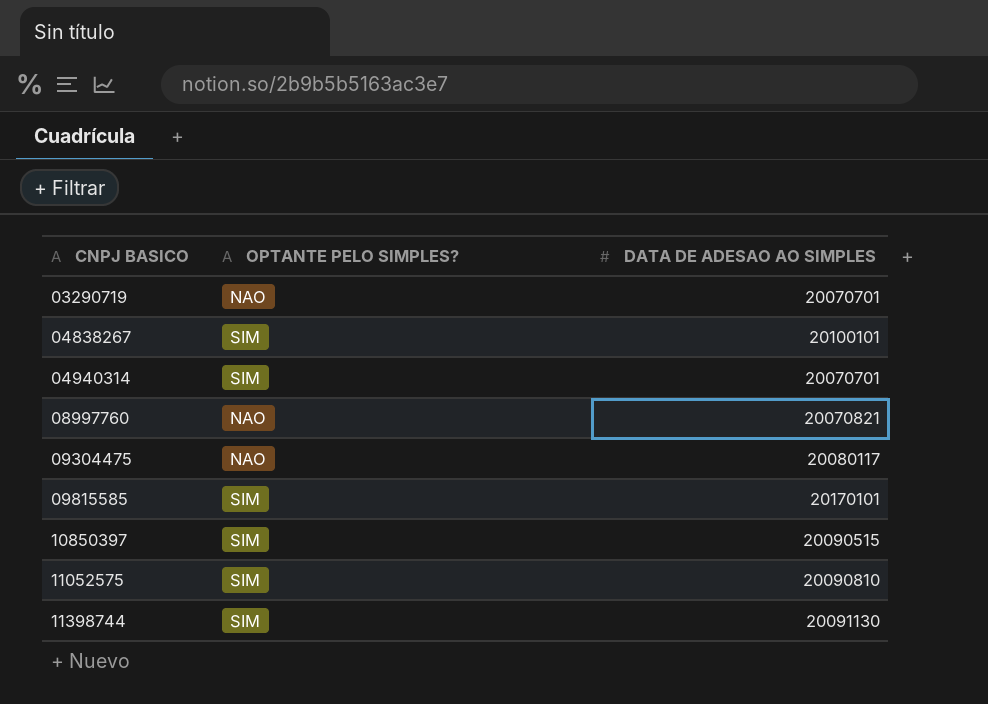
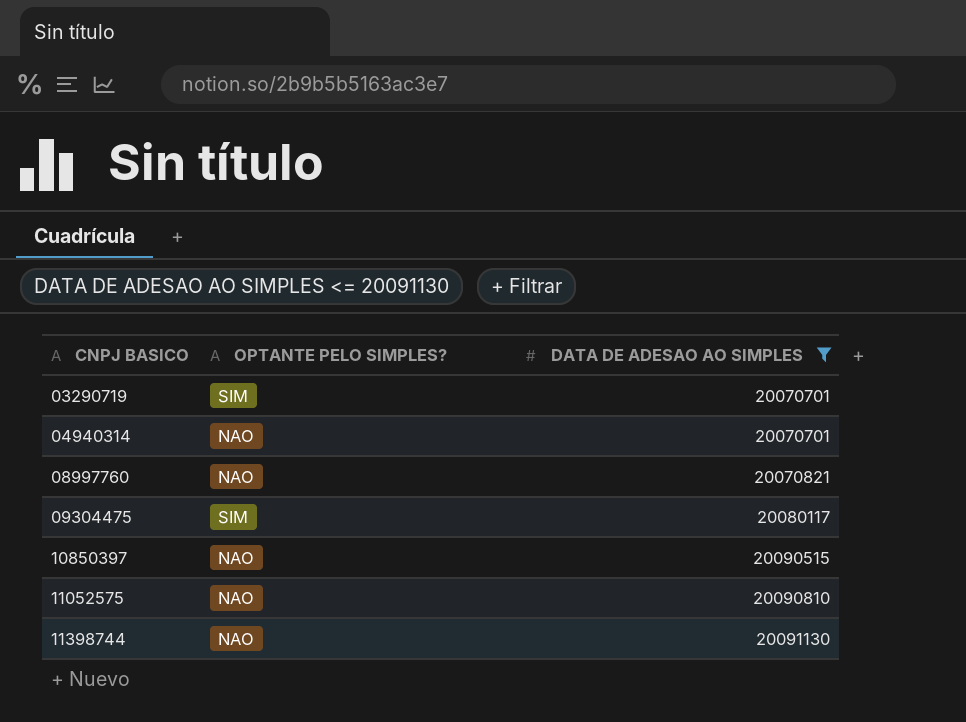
filter: none -> DATA DE ADESAO AO SIMPLES <= 20091130
03290719 | OPTANTE PELO SIMPLES?: NAO -> SIM
04940314 | OPTANTE PELO SIMPLES?: SIM -> NAO
09304475 | OPTANTE PELO SIMPLES?: NAO -> SIM
10850397 | OPTANTE PELO SIMPLES?: SIM -> NAO
11052575 | OPTANTE PELO SIMPLES?: SIM -> NAO
11398744 | OPTANTE PELO SIMPLES?: SIM -> NAO

